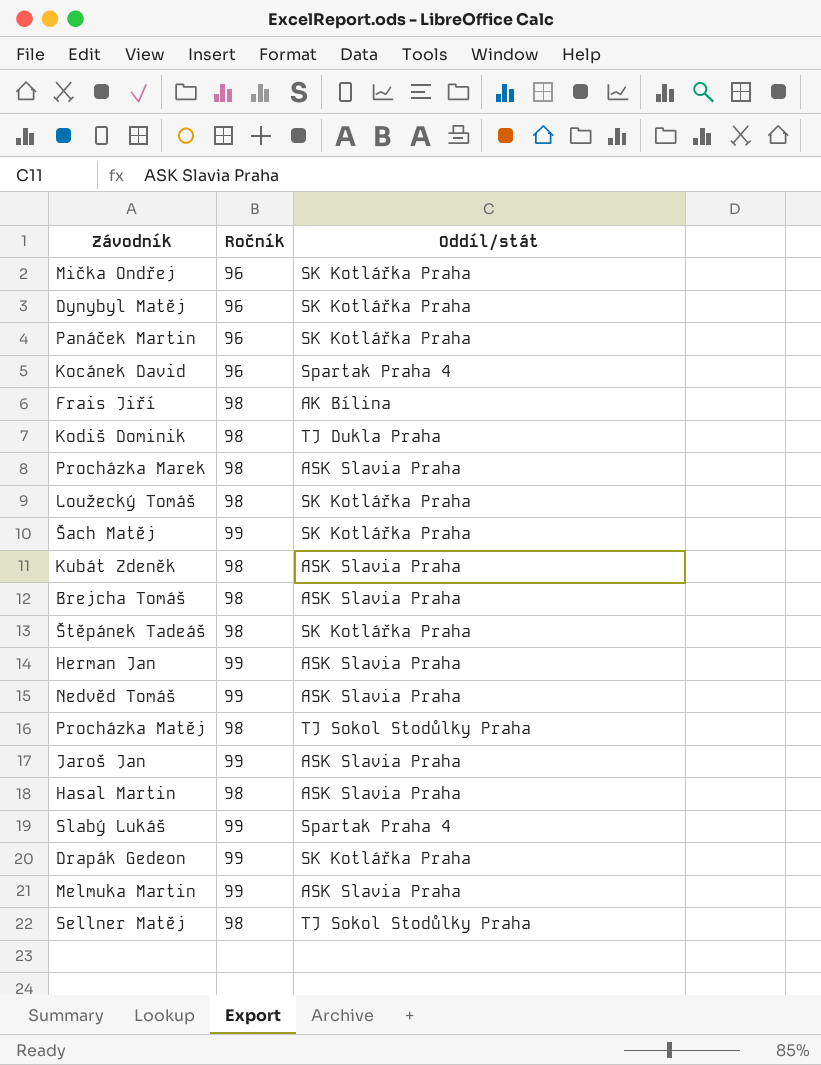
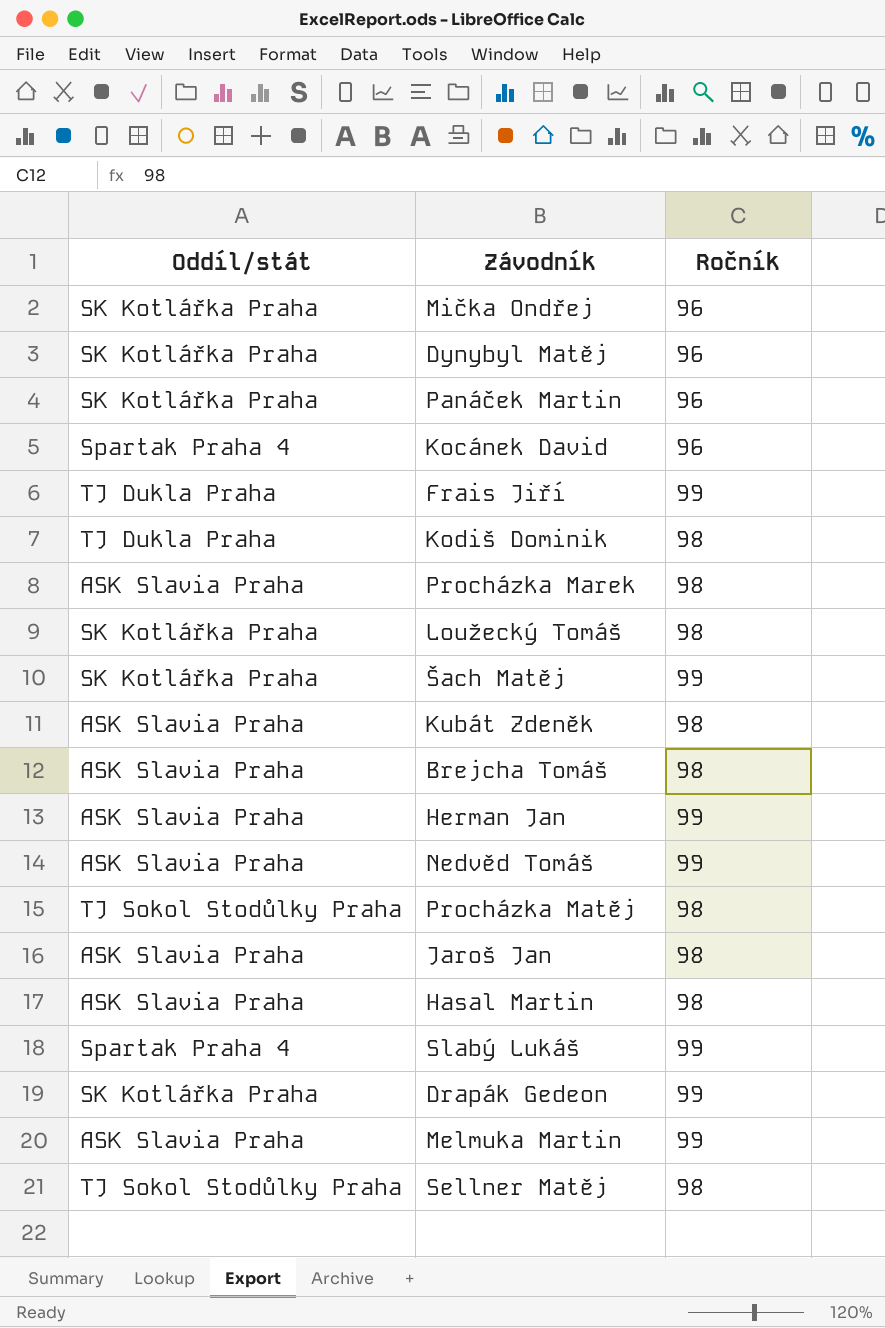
column Oddíl/stát | position: 3 -> 1
row Štěpánek Tadeáš: 98 | SK Kotlářka Praha -> none
Frais Jiří | Oddíl/stát: AK Bílina -> TJ Dukla Praha
Frais Jiří | Ročník: 98 -> 99
Jaroš Jan | Ročník: 99 -> 98

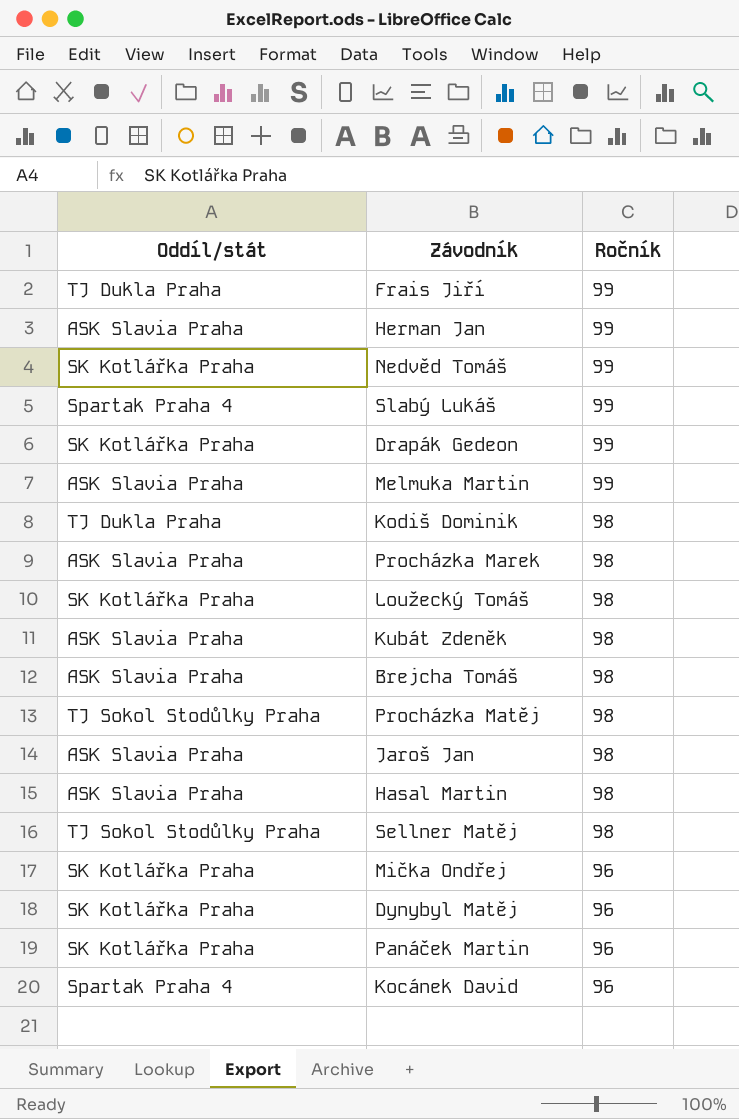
row order: none -> Ročník descending
row Šach Matěj: SK Kotlářka Praha | 99 -> none
Nedvěd Tomáš | Oddíl/stát: ASK Slavia Praha -> SK Kotlářka Praha

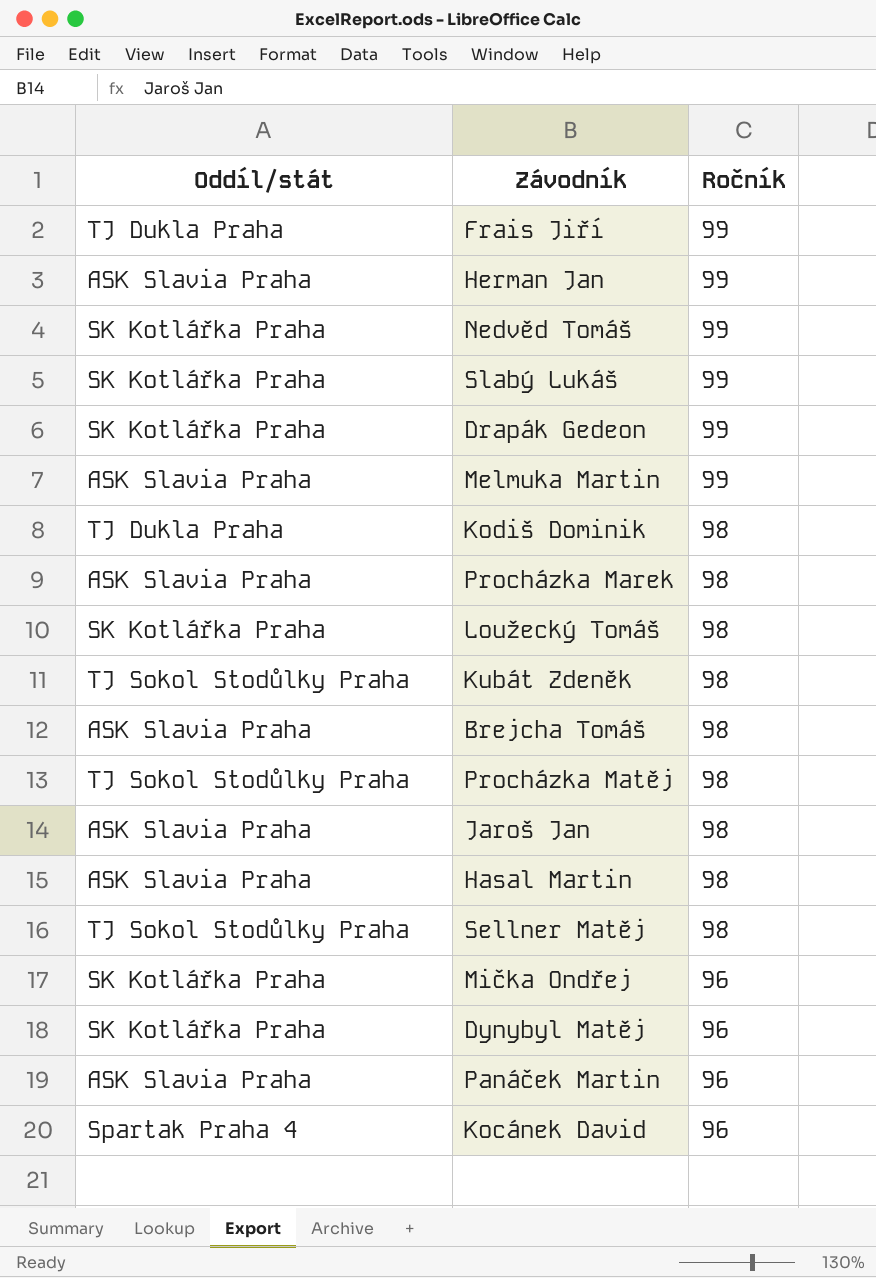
Slabý Lukáš | Oddíl/stát: Spartak Praha 4 -> SK Kotlářka Praha
Kubát Zdeněk | Oddíl/stát: ASK Slavia Praha -> TJ Sokol Stodůlky Praha
Panáček Martin | Oddíl/stát: SK Kotlářka Praha -> ASK Slavia Praha

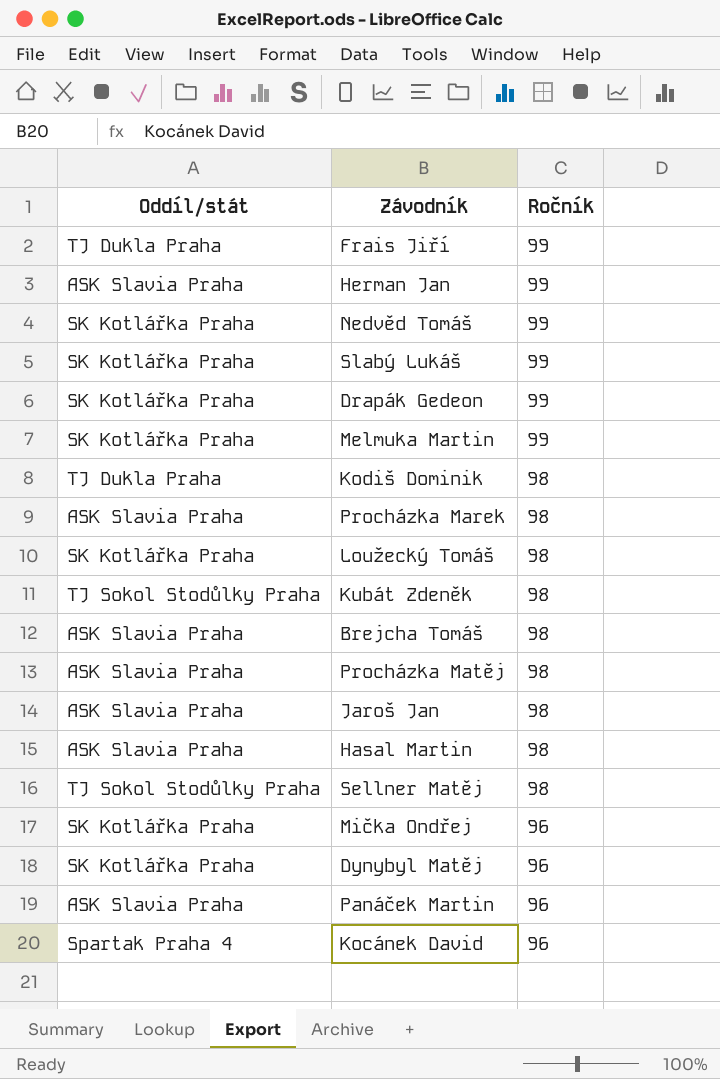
Melmuka Martin | Oddíl/stát: ASK Slavia Praha -> SK Kotlářka Praha
Procházka Matěj | Oddíl/stát: TJ Sokol Stodůlky Praha -> ASK Slavia Praha

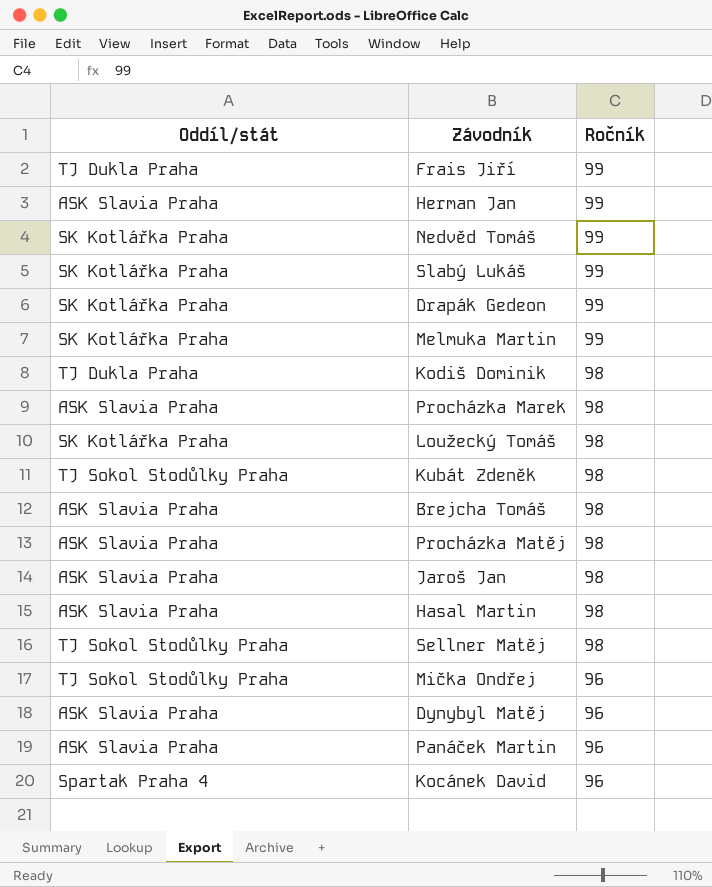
Mička Ondřej | Oddíl/stát: SK Kotlářka Praha -> TJ Sokol Stodůlky Praha
Dynybyl Matěj | Oddíl/stát: SK Kotlářka Praha -> ASK Slavia Praha

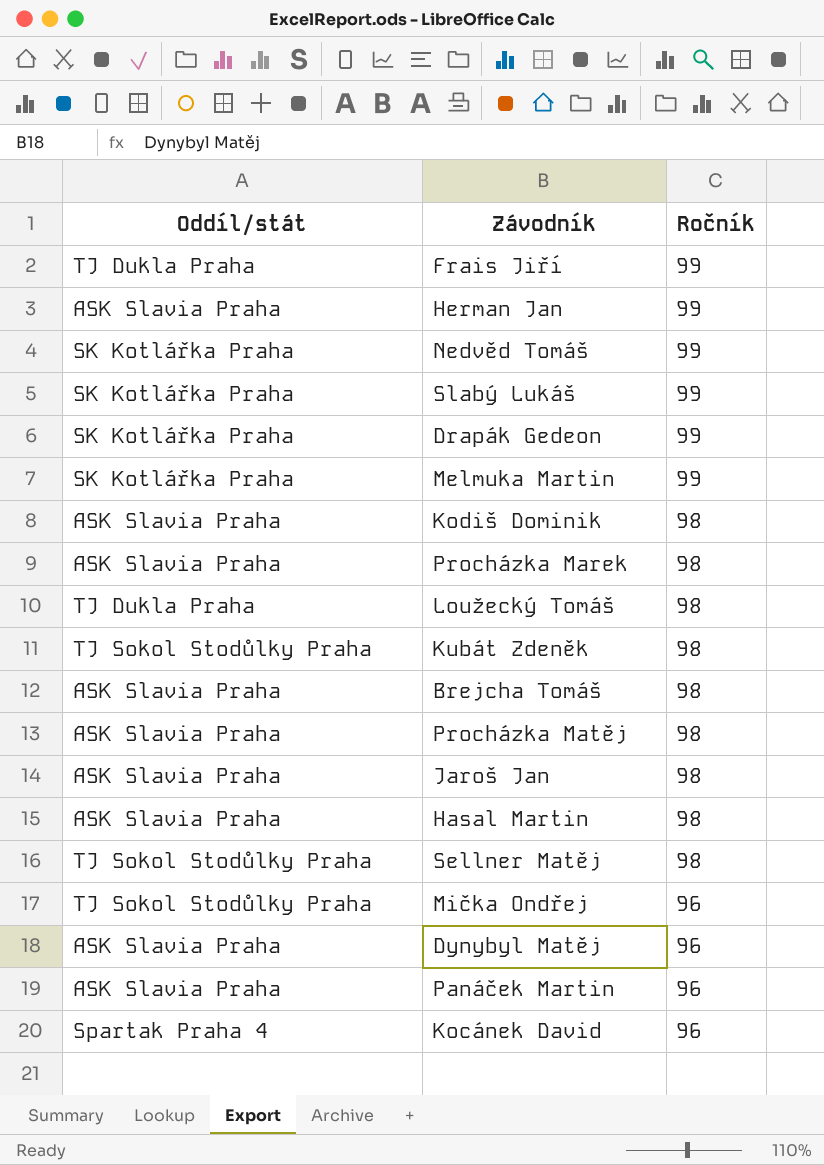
Kodiš Dominik | Oddíl/stát: TJ Dukla Praha -> ASK Slavia Praha
Loužecký Tomáš | Oddíl/stát: SK Kotlářka Praha -> TJ Dukla Praha

